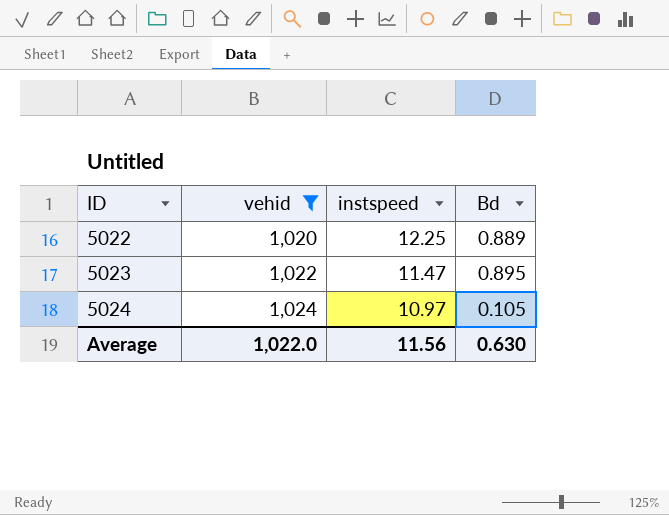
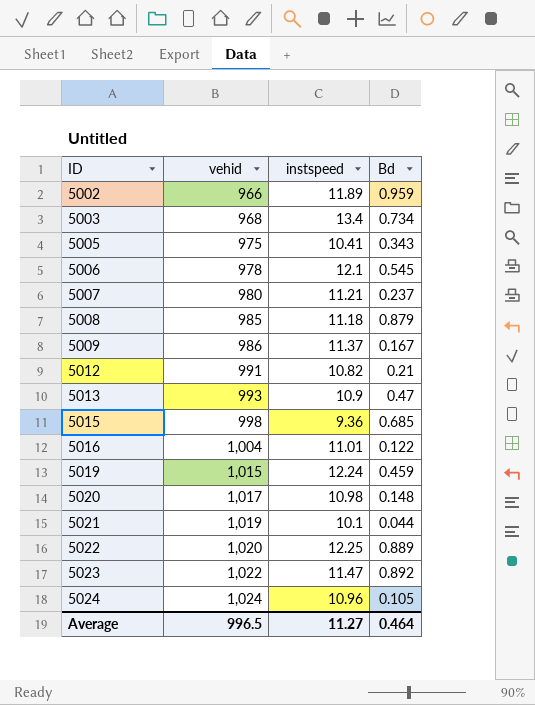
filter: vehid >= 1,020 -> none
5023 | Bd: 0.895 -> 0.892
5024 | instspeed: 10.97 -> 10.96
Average | vehid: 1,022.0 -> 996.5
Average | instspeed: 11.56 -> 11.27
Average | Bd: 0.630 -> 0.464

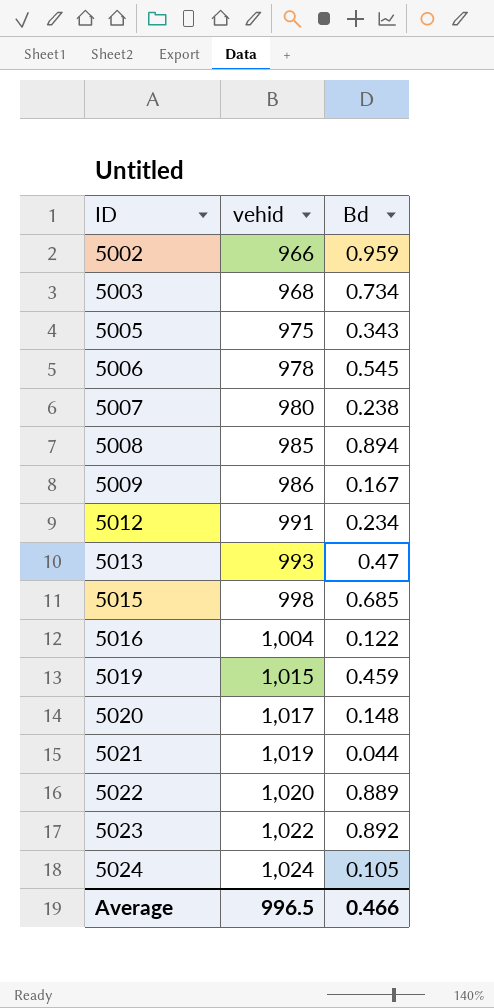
column instspeed | position: 3 -> none
5007 | Bd: 0.237 -> 0.238
5008 | Bd: 0.879 -> 0.894
5012 | Bd: 0.21 -> 0.234
Average | Bd: 0.464 -> 0.466

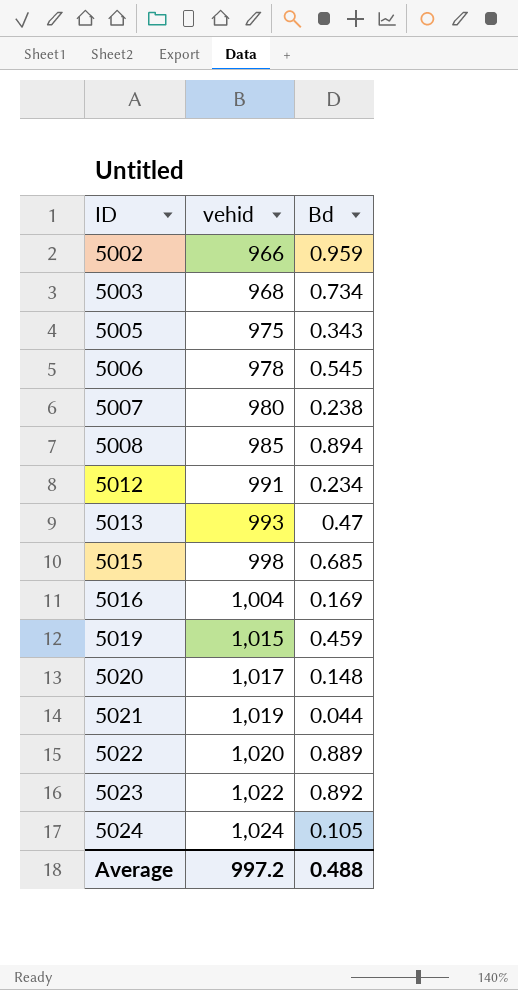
row 5009: 986 | 0.167 -> none
5016 | Bd: 0.122 -> 0.169
Average | vehid: 996.5 -> 997.2
Average | Bd: 0.466 -> 0.488

